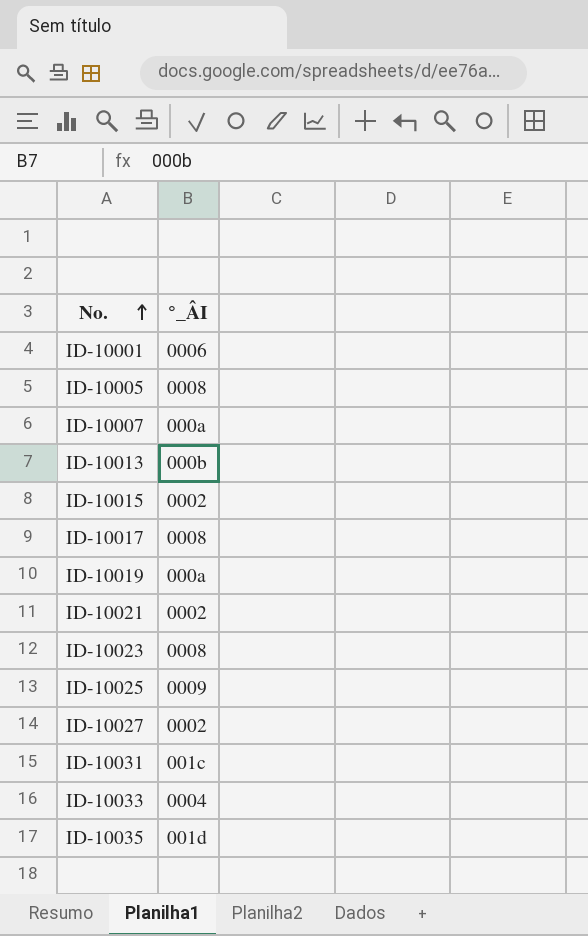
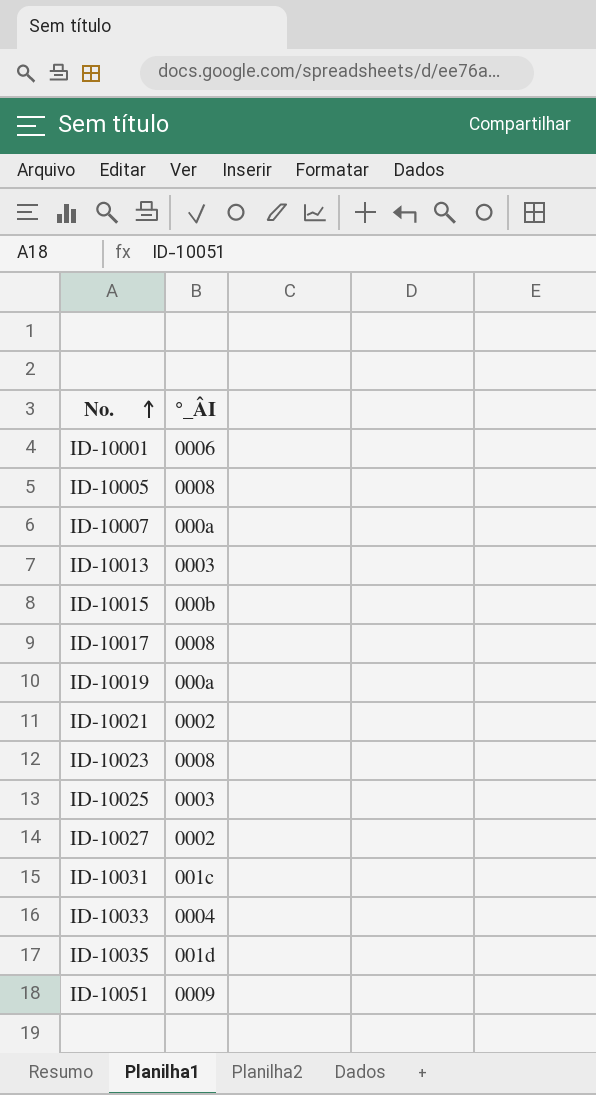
ID-10013 | °_ÂI: 000b -> 0003
ID-10015 | °_ÂI: 0002 -> 000b
ID-10025 | °_ÂI: 0009 -> 0003
row ID-10051: none -> 0009

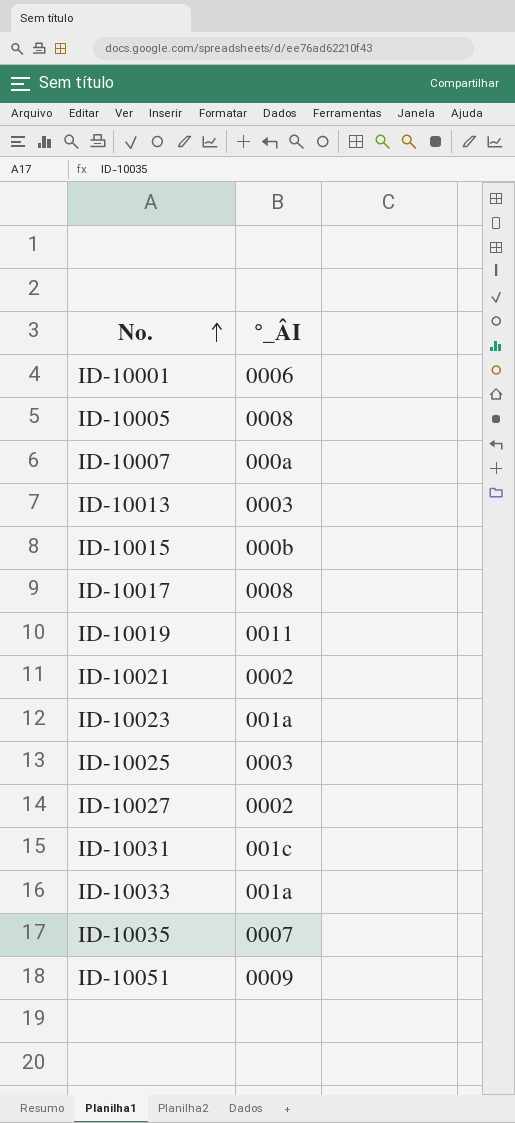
ID-10019 | °_ÂI: 000a -> 0011
ID-10023 | °_ÂI: 0008 -> 001a
ID-10033 | °_ÂI: 0004 -> 001a
ID-10035 | °_ÂI: 001d -> 0007

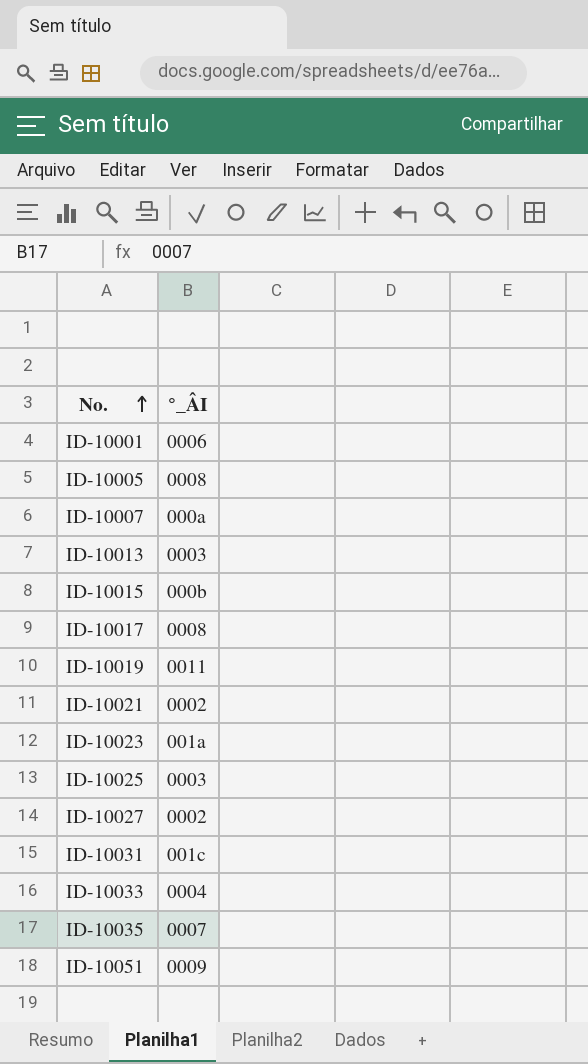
ID-10033 | °_ÂI: 001a -> 0004

